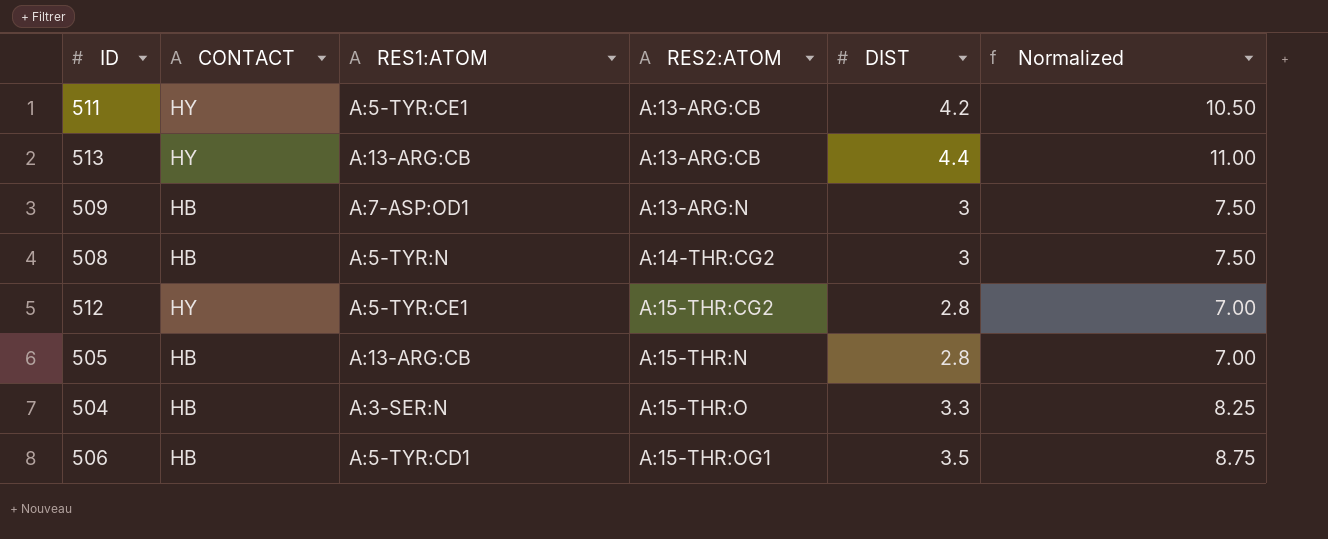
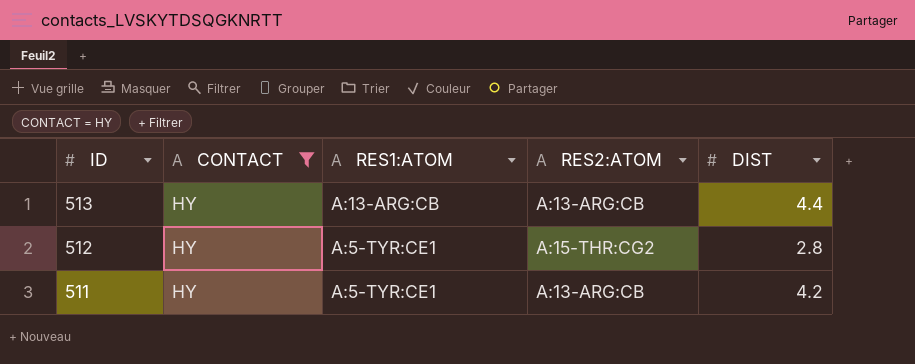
filter: none -> CONTACT = HY
row order: RES2:ATOM ascending -> ID descending
column Normalized | formula: [DIST] * 2.5 -> none

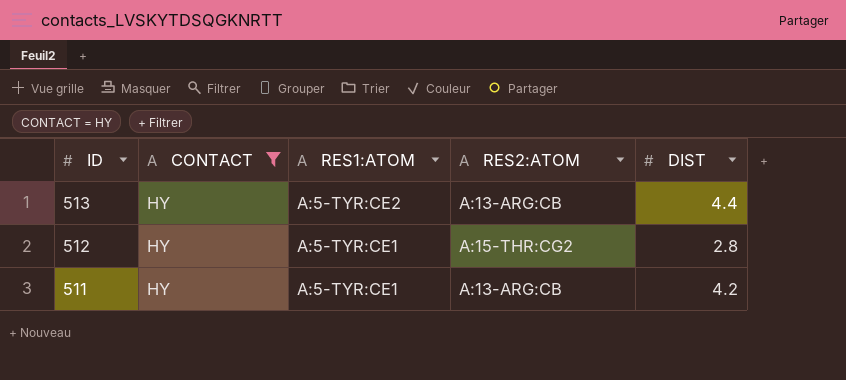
513 | RES1:ATOM: A:13-ARG:CB -> A:5-TYR:CE2

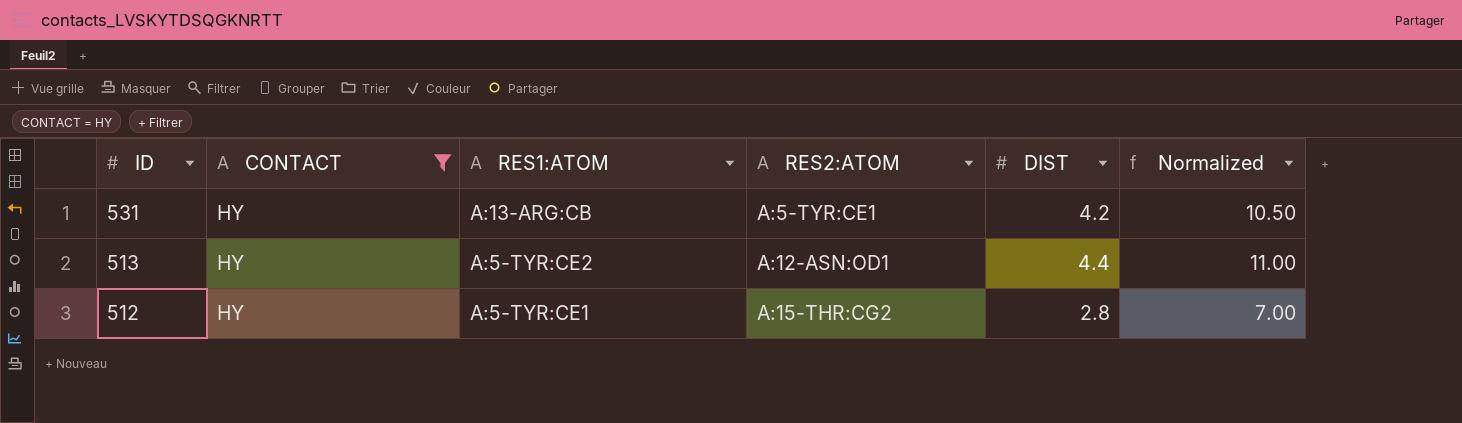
column Normalized | formula: none -> [DIST] * 2.5
row 511: HY | A:5-TYR:CE1 | A:13-ARG:CB | 4.2 -> none
row 531: none -> HY | A:13-ARG:CB | A:5-TYR:CE1 | 4.2 | 10.50
513 | RES2:ATOM: A:13-ARG:CB -> A:12-ASN:OD1

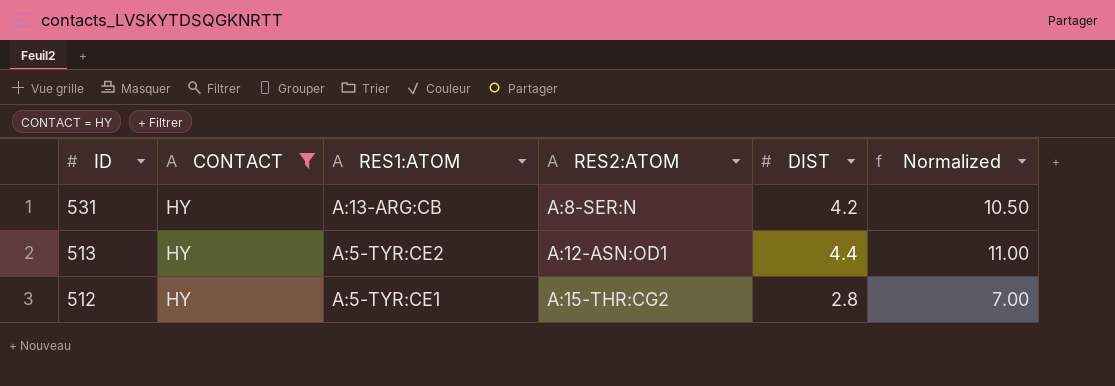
531 | RES2:ATOM: A:5-TYR:CE1 -> A:8-SER:N

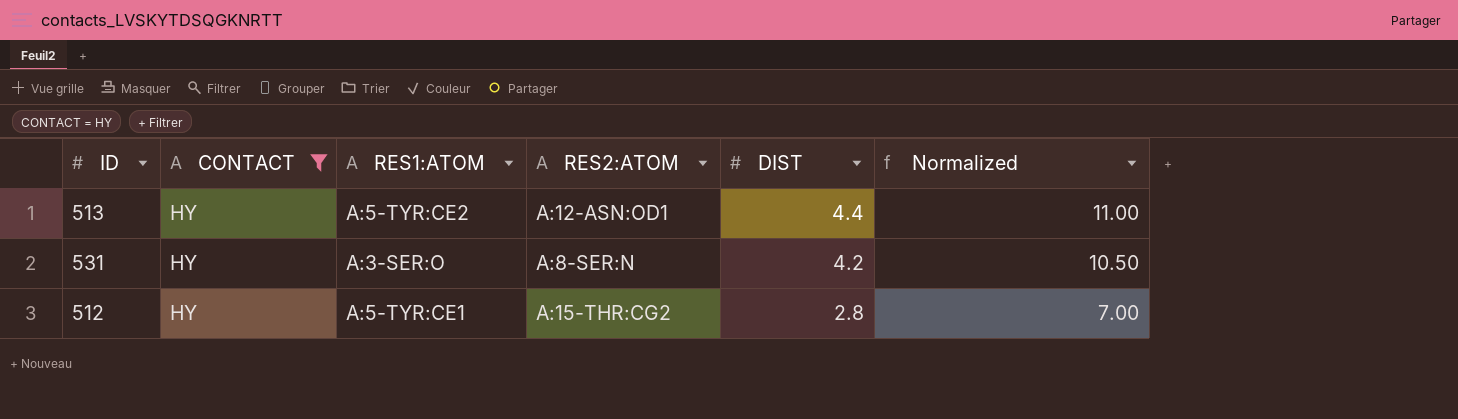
row order: ID descending -> DIST descending
531 | RES1:ATOM: A:13-ARG:CB -> A:3-SER:O

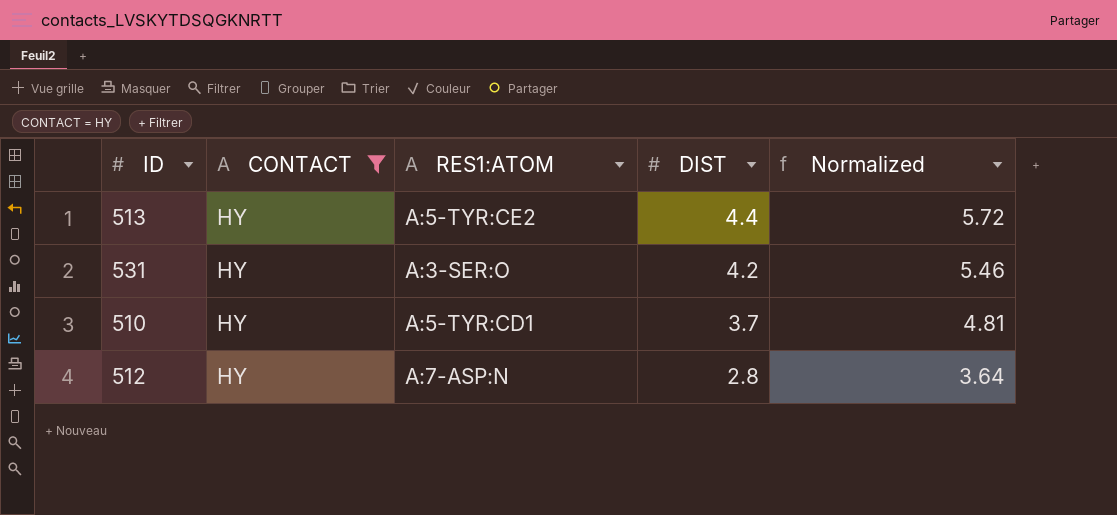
column RES2:ATOM | position: 4 -> none
column Normalized | formula: [DIST] * 2.5 -> [DIST] * 1.3
row 510: none -> HY | A:5-TYR:CD1 | 3.7 | 4.81
512 | RES1:ATOM: A:5-TYR:CE1 -> A:7-ASP:N

